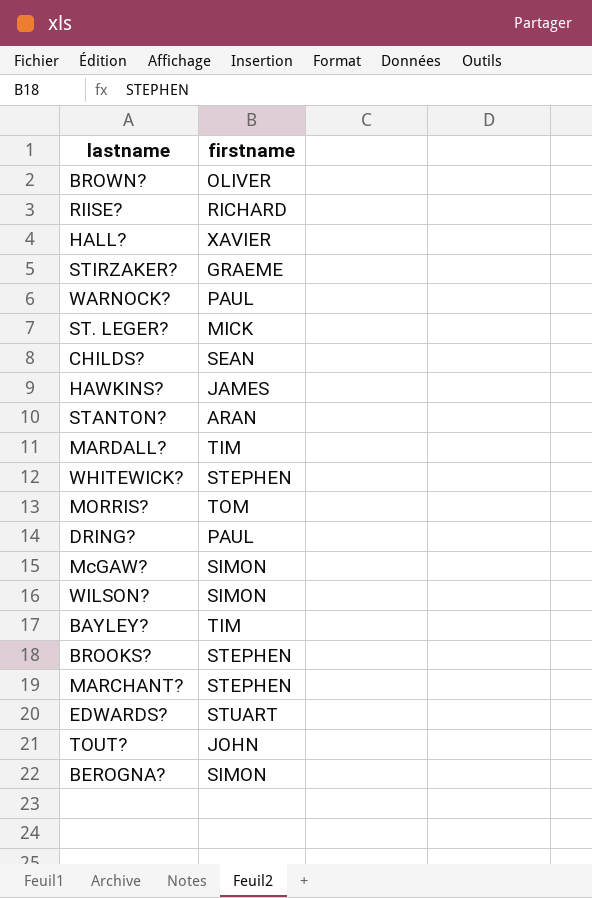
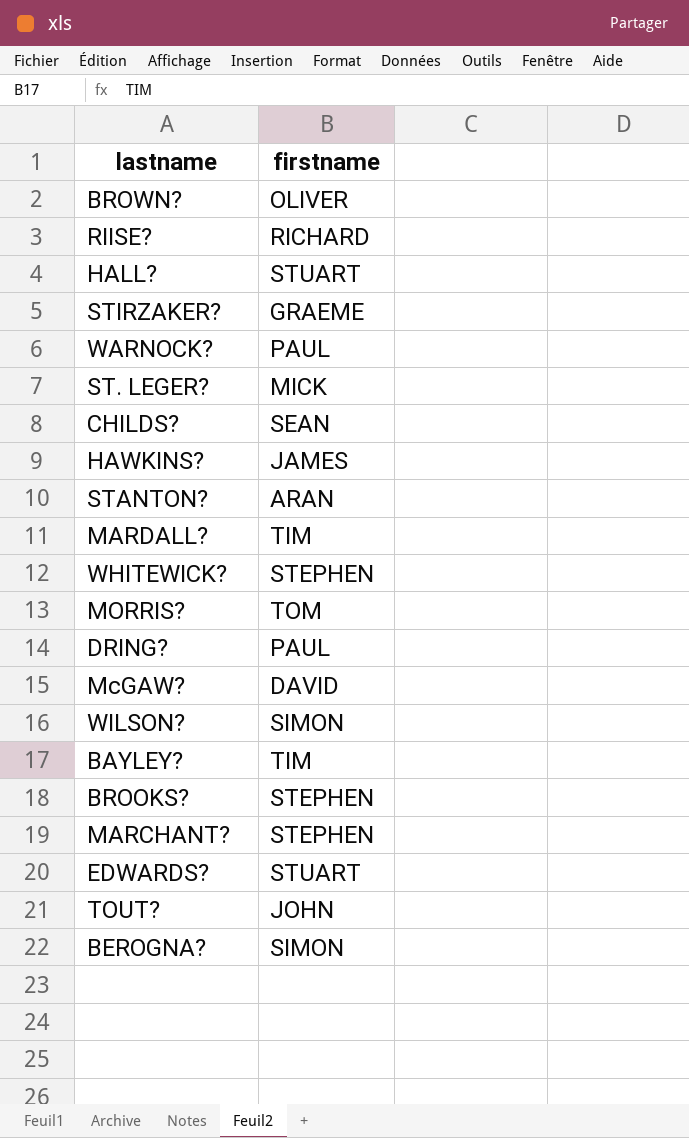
HALL? | firstname: XAVIER -> STUART
McGAW? | firstname: SIMON -> DAVID

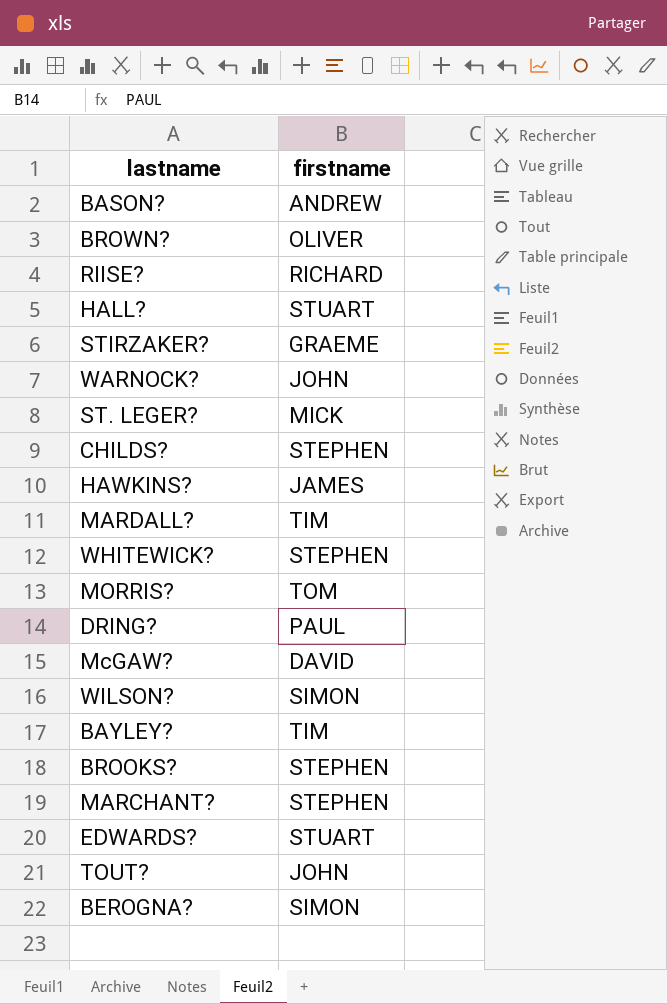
row STANTON?: ARAN -> none
row BASON?: none -> ANDREW
WARNOCK? | firstname: PAUL -> JOHN
CHILDS? | firstname: SEAN -> STEPHEN

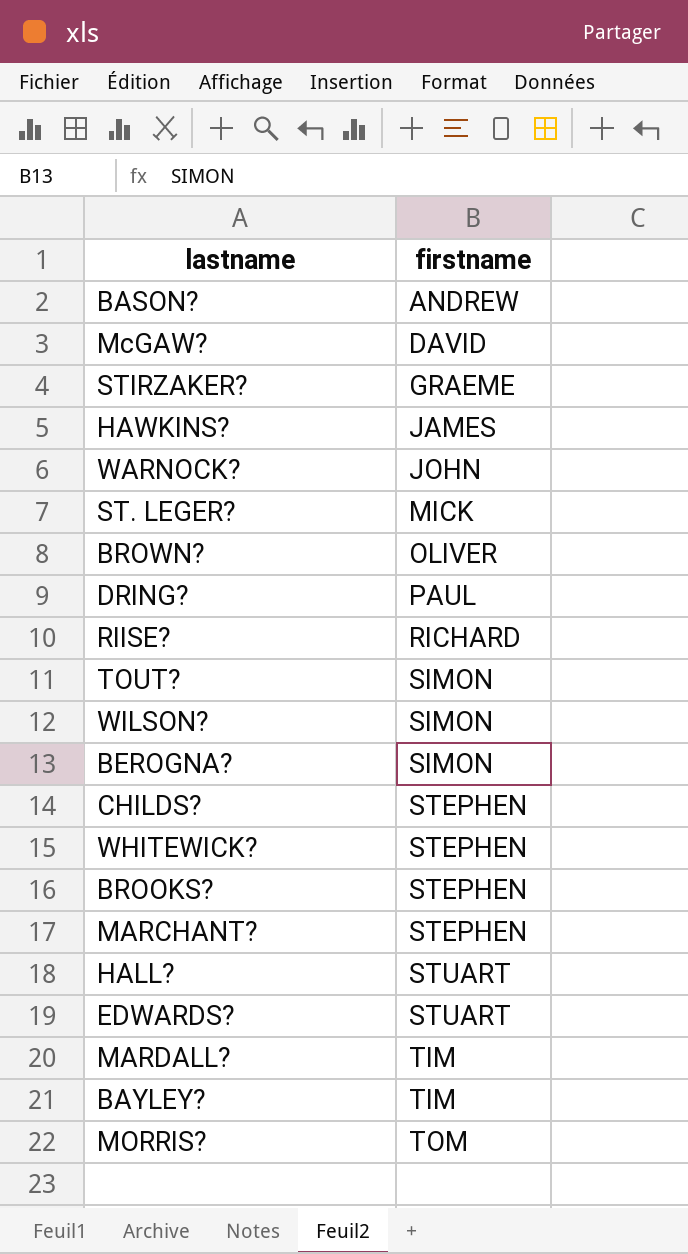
row order: none -> firstname ascending
TOUT? | firstname: JOHN -> SIMON

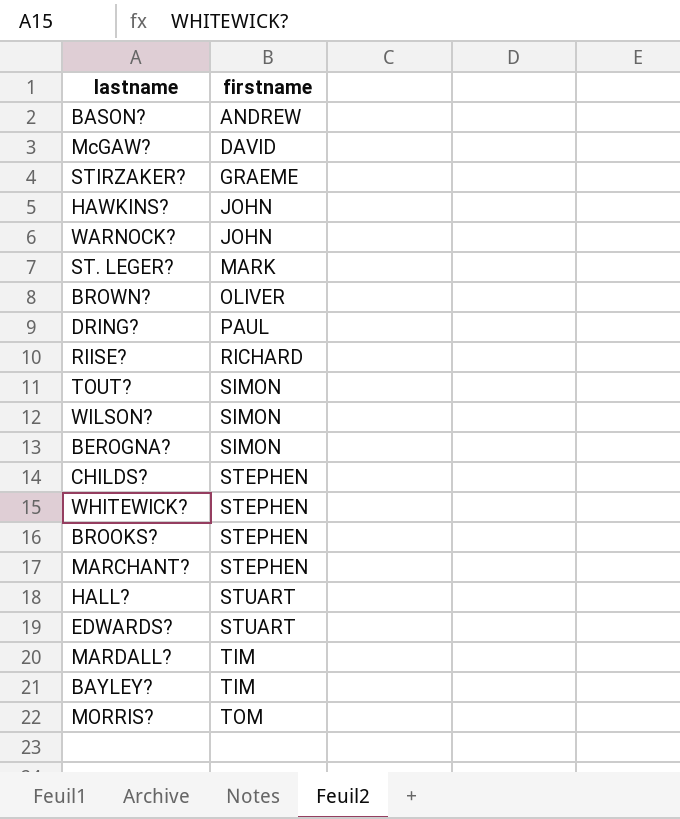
HAWKINS? | firstname: JAMES -> JOHN
ST. LEGER? | firstname: MICK -> MARK

